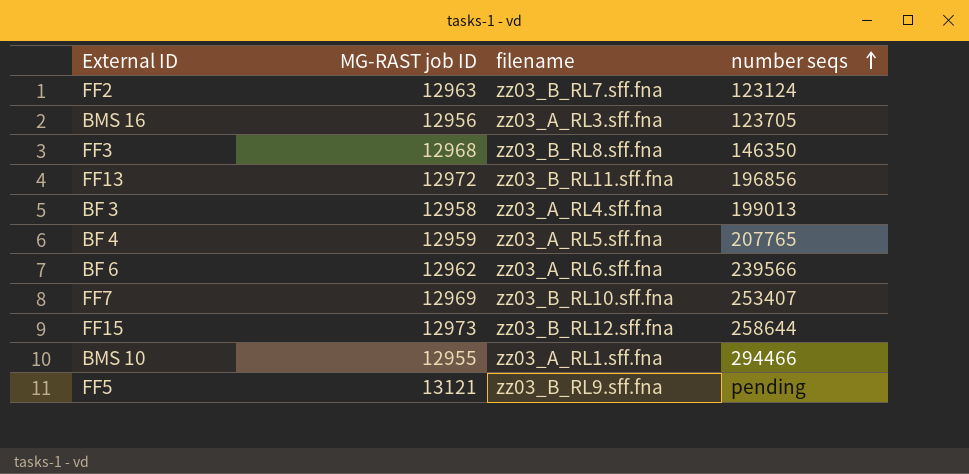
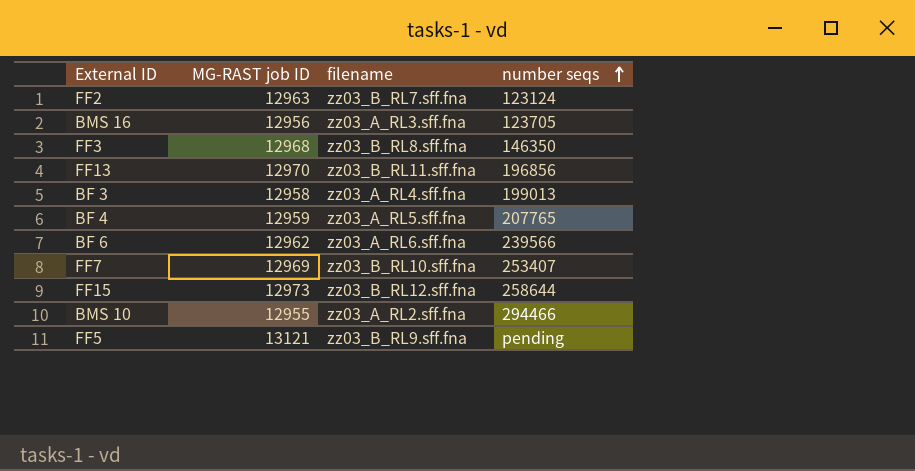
FF13 | MG-RAST job ID: 12972 -> 12970
BMS 10 | filename: zz03_A_RL1.sff.fna -> zz03_A_RL2.sff.fna

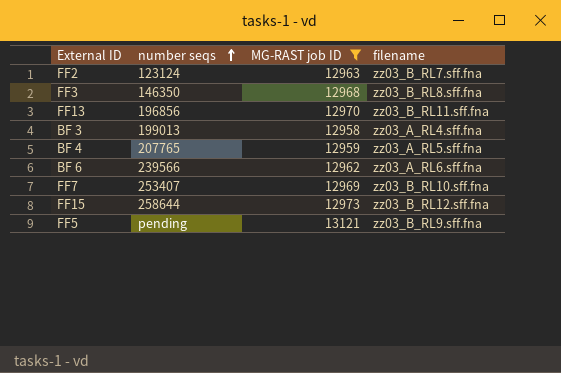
filter: none -> MG-RAST job ID >= 12958
column number seqs | position: 4 -> 2

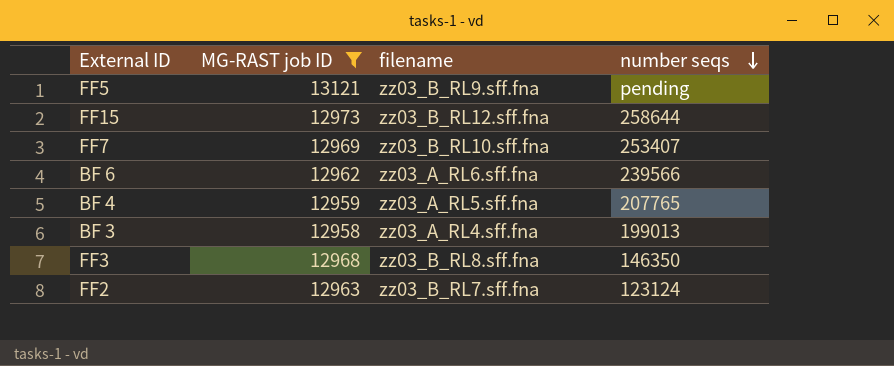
row order: number seqs ascending -> number seqs descending
column number seqs | position: 2 -> 4
row FF13: 196856 | 12970 | zz03_B_RL11.sff.fna -> none

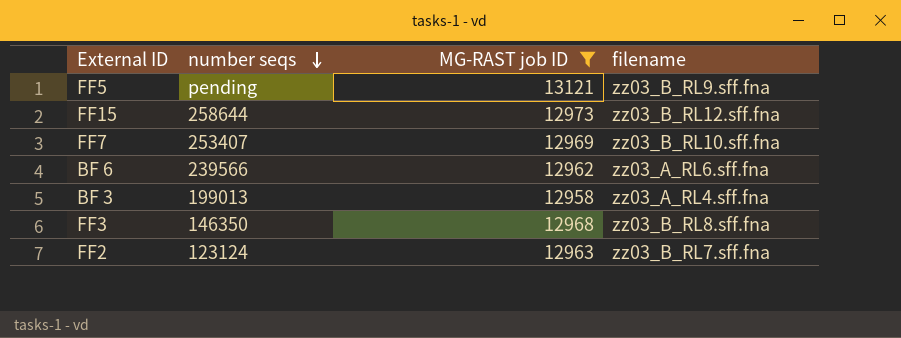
column number seqs | position: 4 -> 2
row BF 4: 12959 | zz03_A_RL5.sff.fna | 207765 -> none

